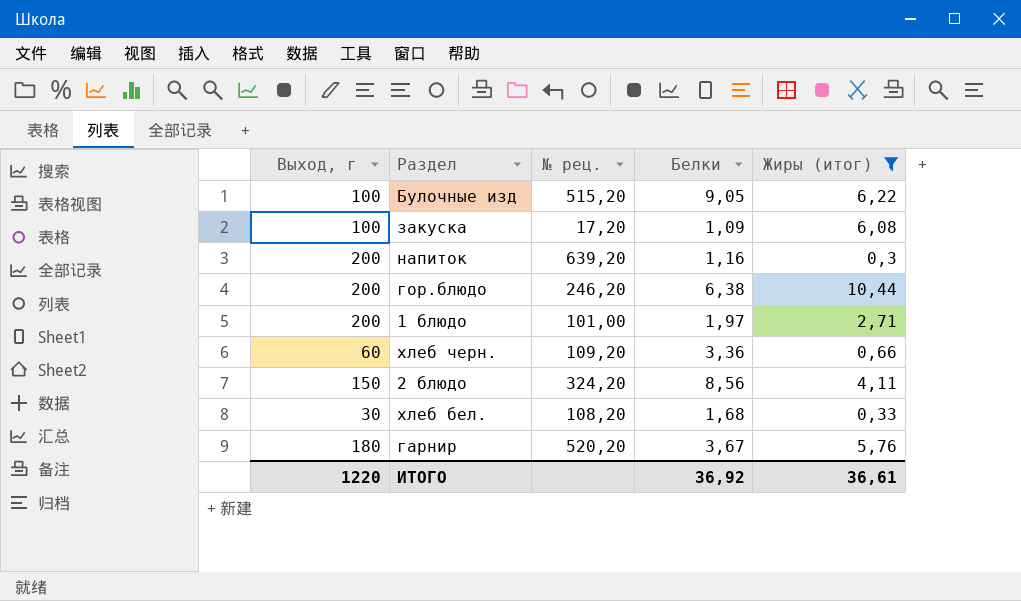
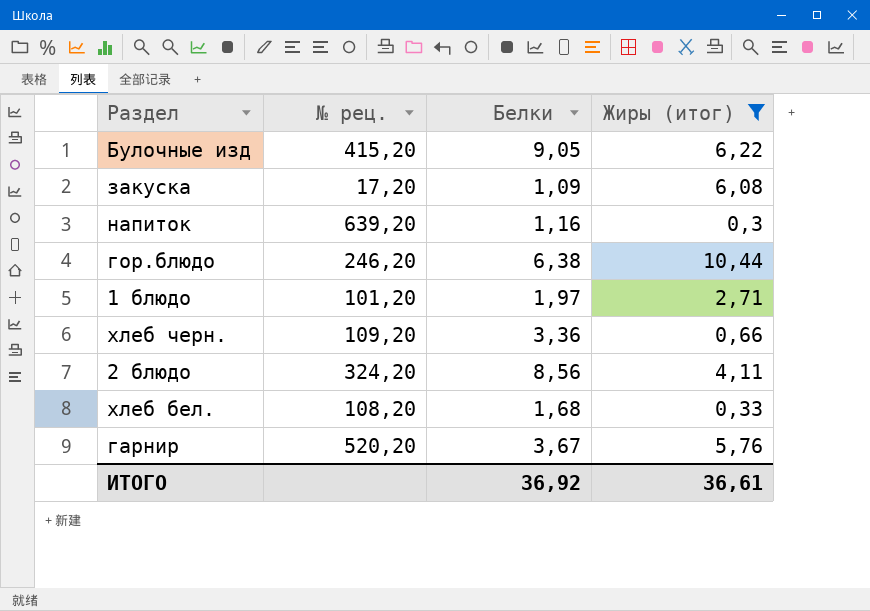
column Выход, г | position: 1 -> none
Булочные изд | № рец.: 515,20 -> 415,20
1 блюдо | № рец.: 101,00 -> 101,20

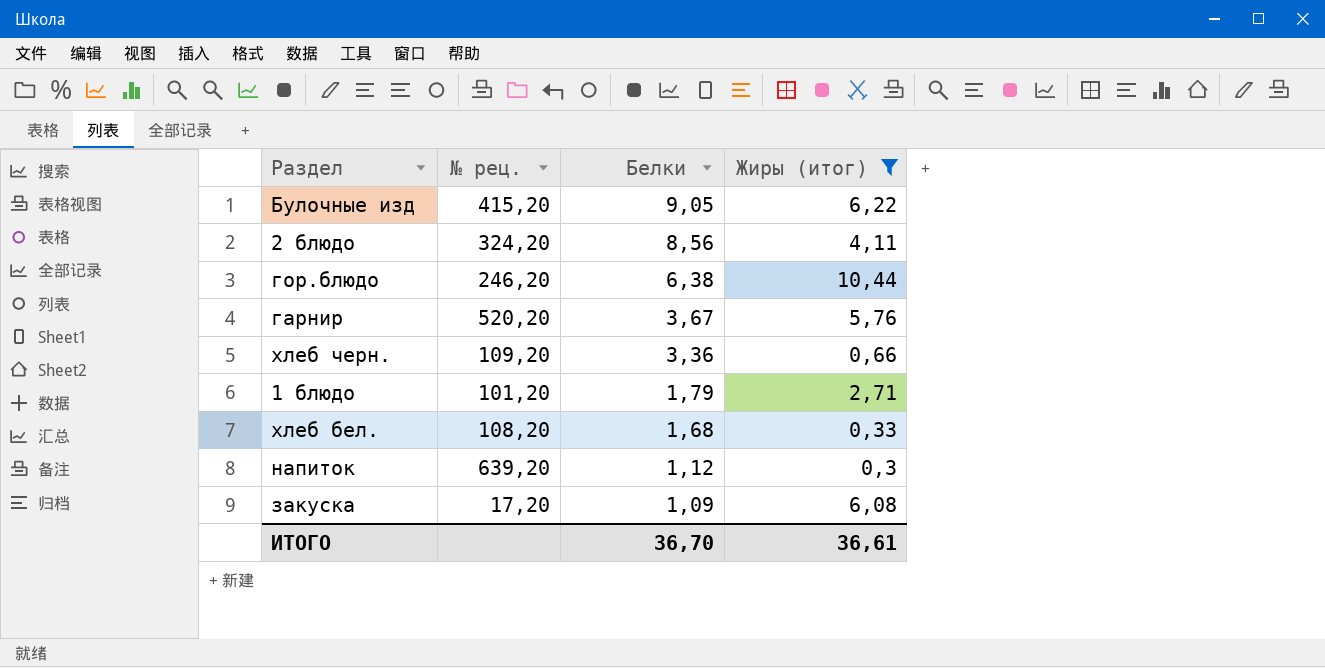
row order: none -> Белки descending
1 блюдо | Белки: 1,97 -> 1,79
напиток | Белки: 1,16 -> 1,12
ИТОГО | Белки: 36,92 -> 36,70

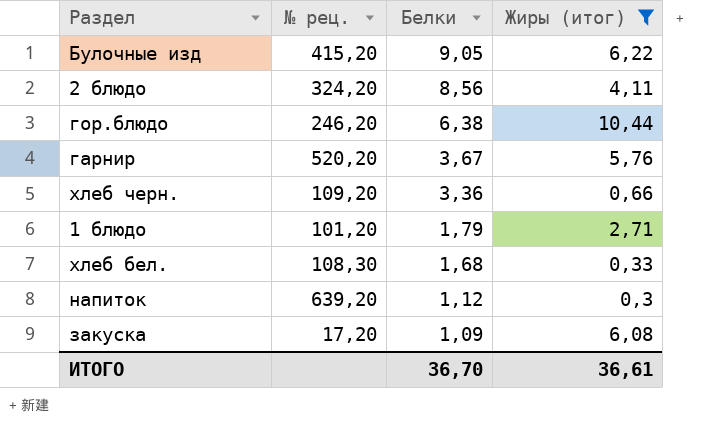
хлеб бел. | № рец.: 108,20 -> 108,30

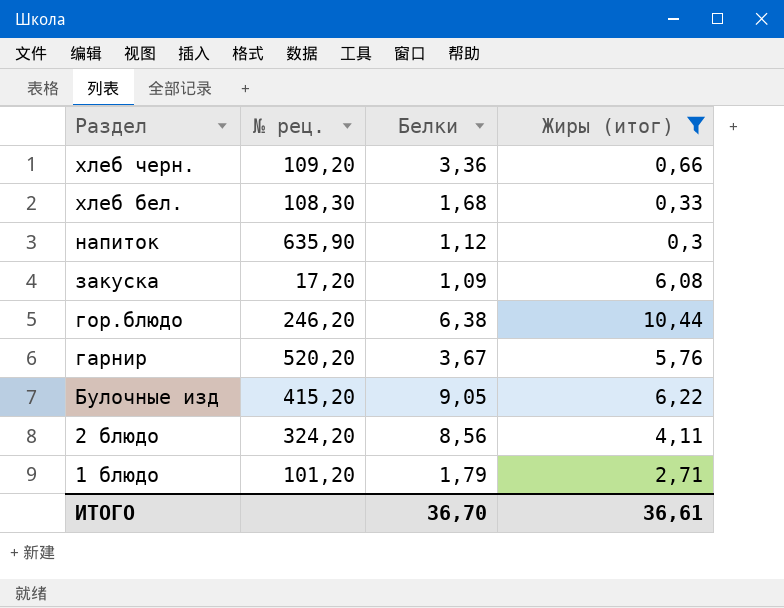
row order: Белки descending -> Раздел descending
напиток | № рец.: 639,20 -> 635,90

